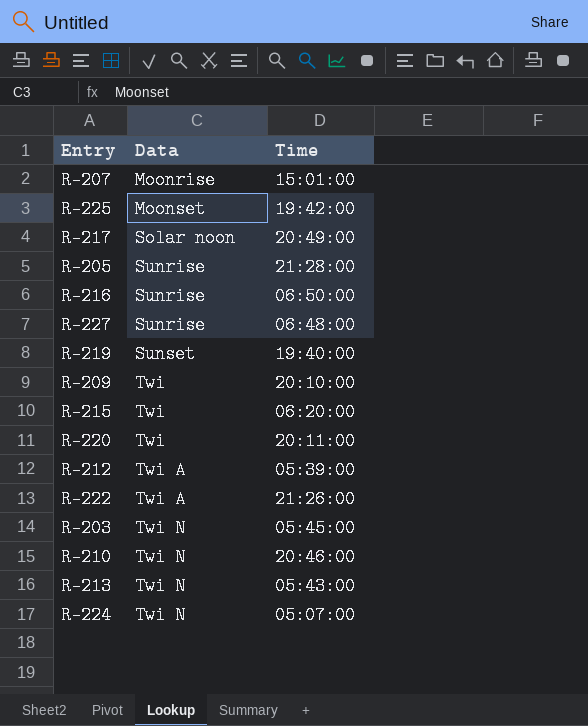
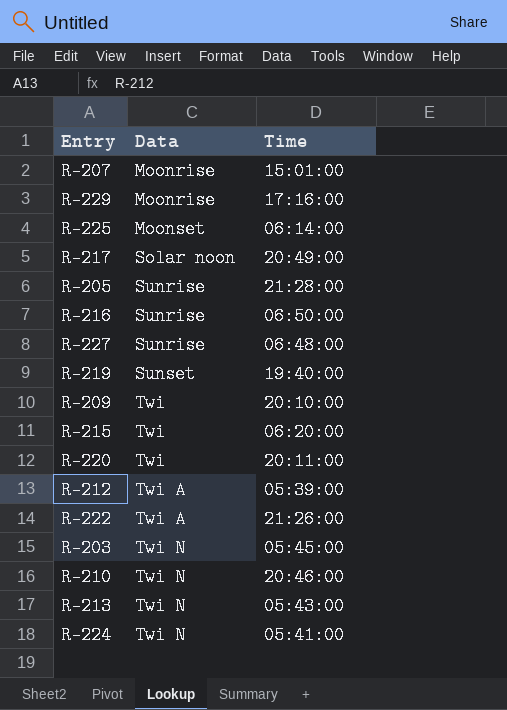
row R-229: none -> Moonrise | 17:16:00
R-225 | Time: 19:42:00 -> 06:14:00
R-224 | Time: 05:07:00 -> 05:41:00

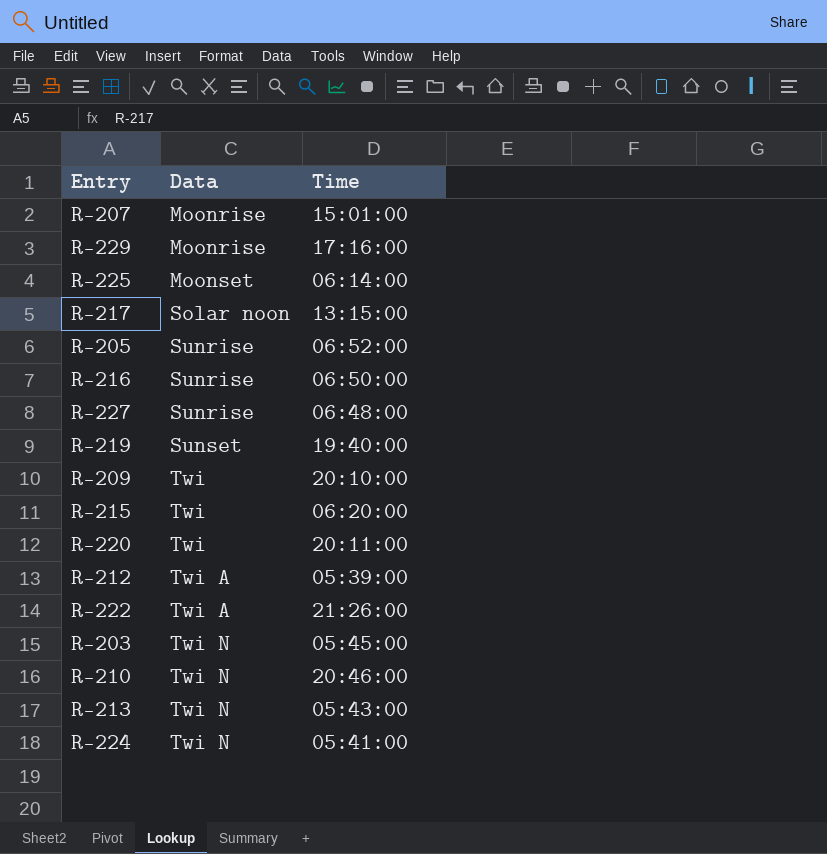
R-217 | Time: 20:49:00 -> 13:15:00
R-205 | Time: 21:28:00 -> 06:52:00

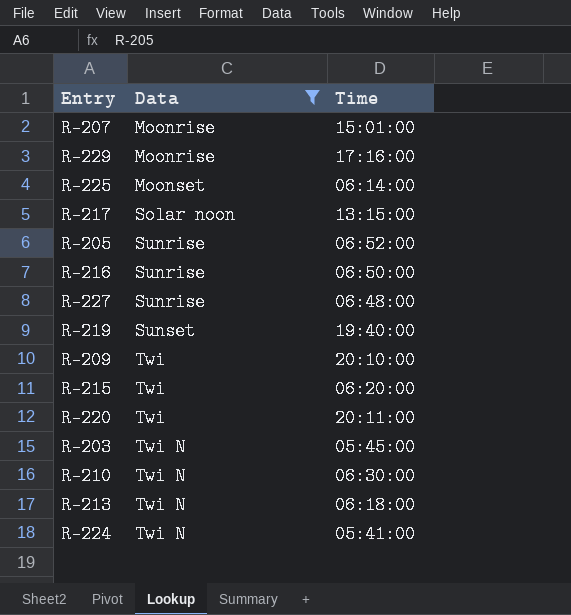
filter: none -> Data != Twi A
R-210 | Time: 20:46:00 -> 06:30:00
R-213 | Time: 05:43:00 -> 06:18:00

